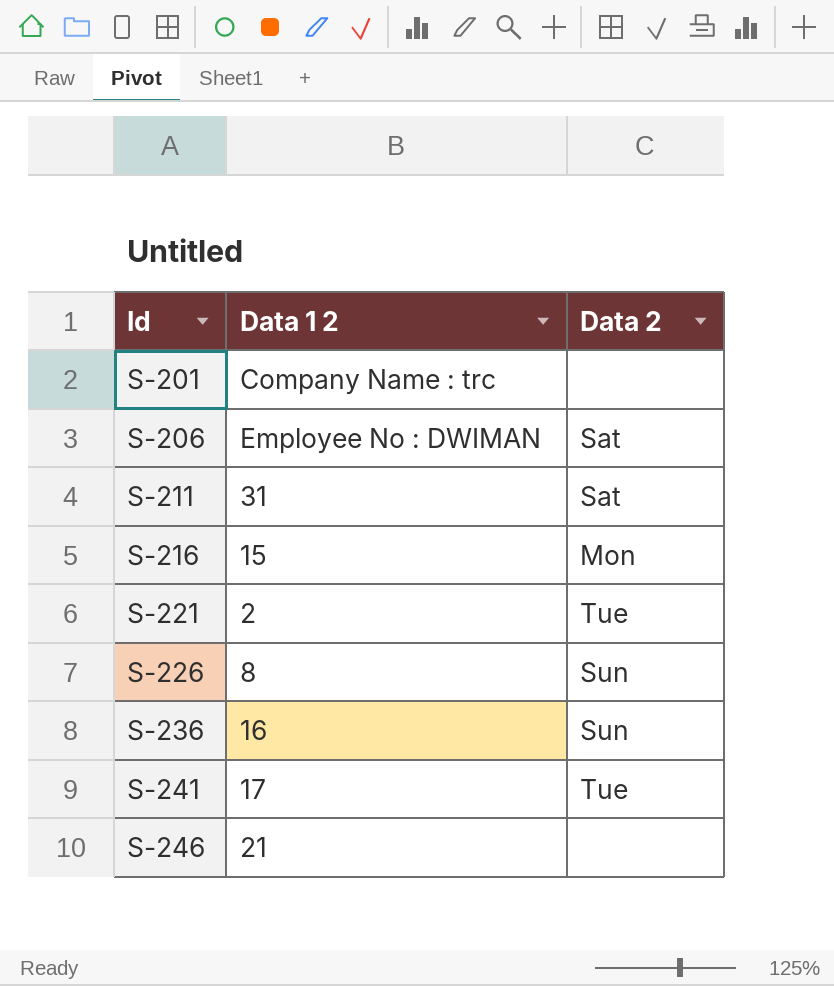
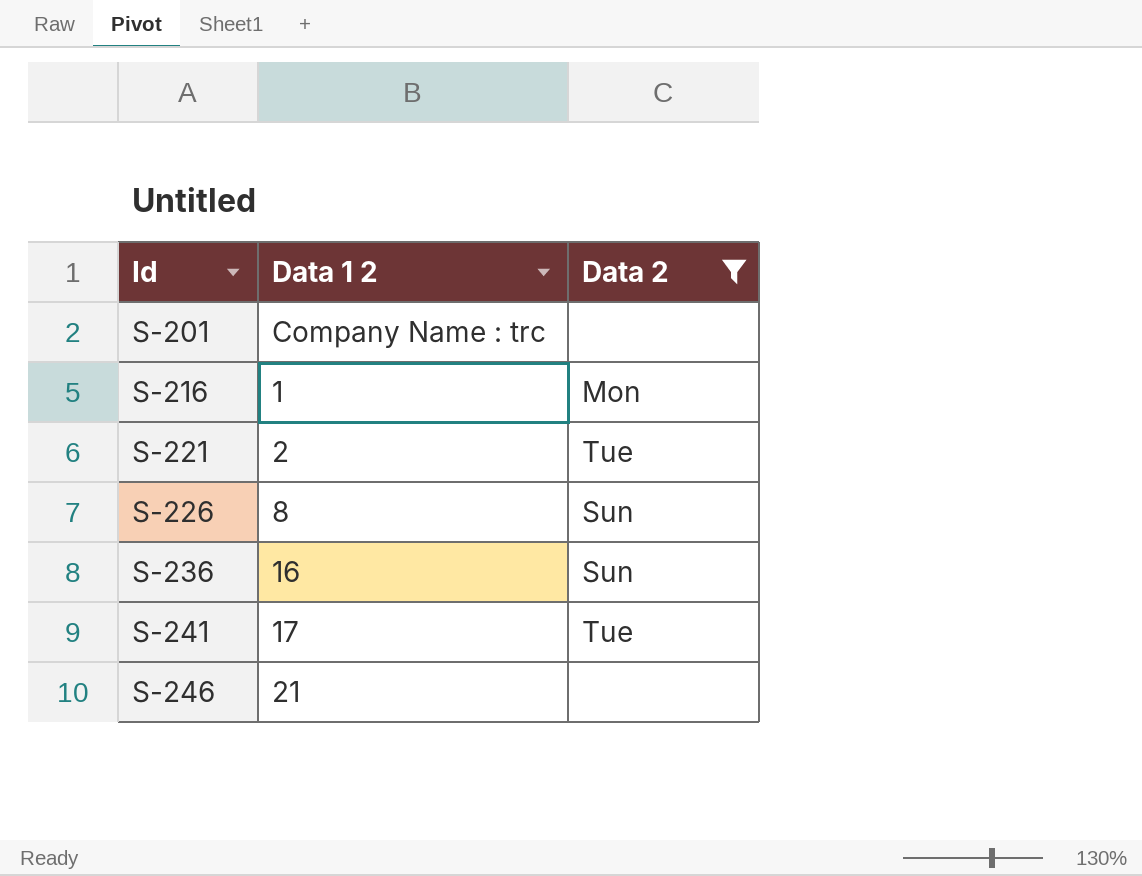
filter: none -> Data 2 != Sat
S-216 | Data 1 2: 15 -> 1

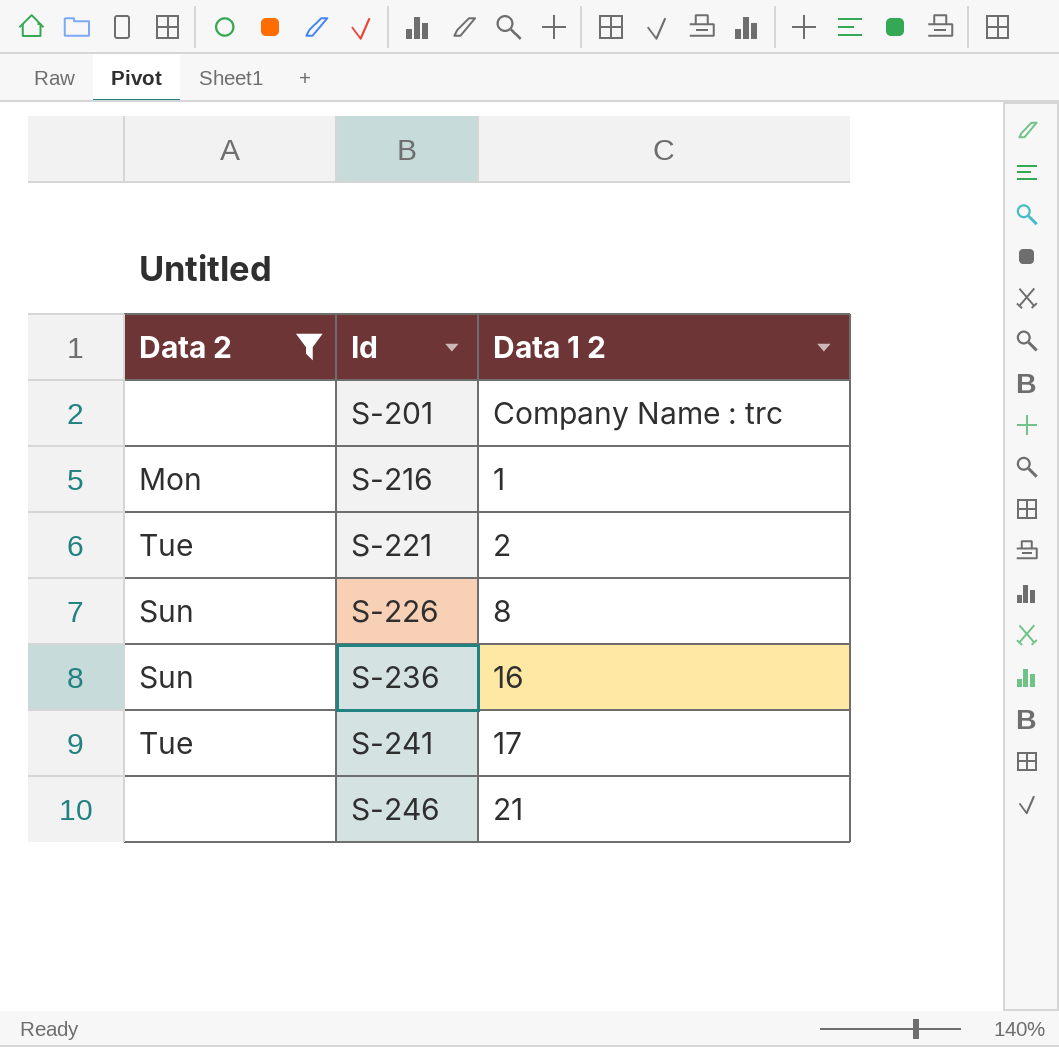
column Data 2 | position: 3 -> 1

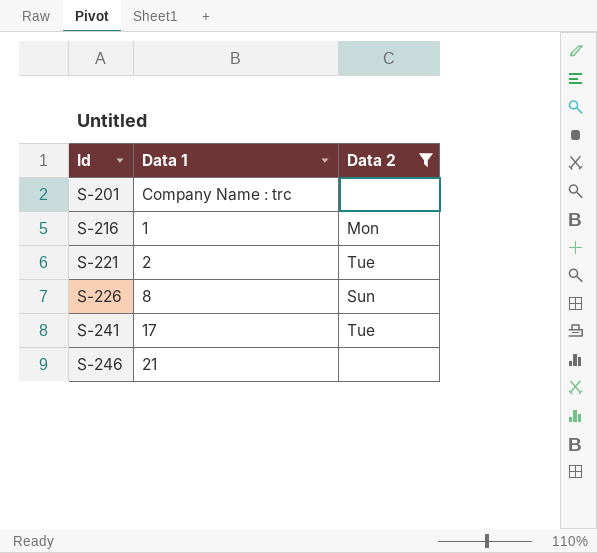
column name: Data 1 2 -> Data 1
column Data 2 | position: 1 -> 3
row S-236: Sun | 16 -> none

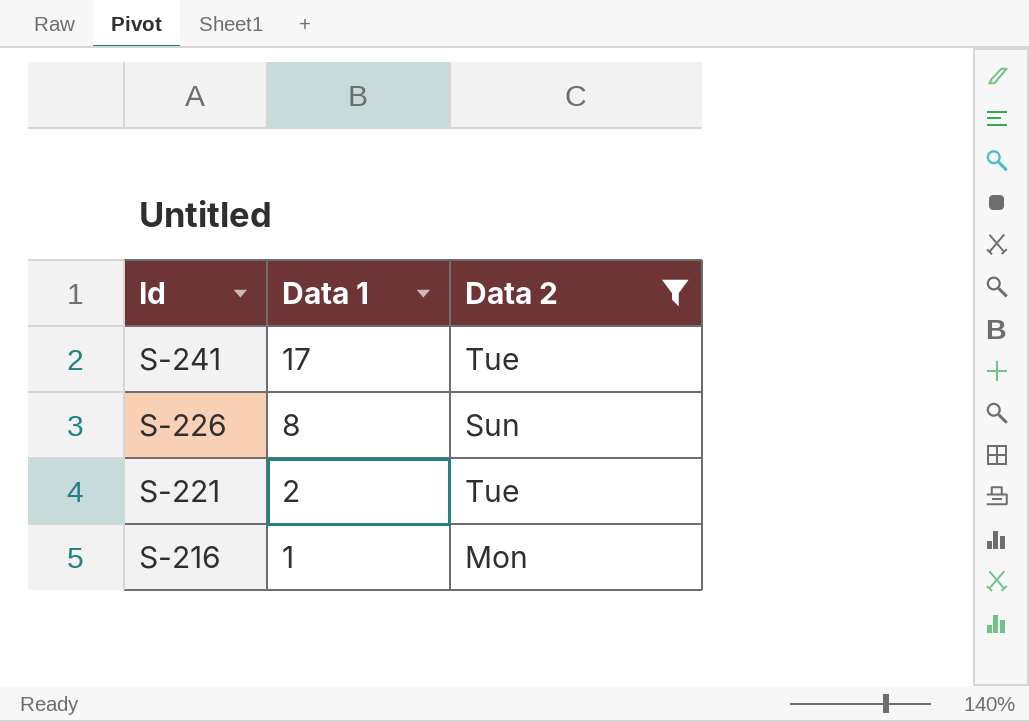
row order: Id ascending -> Id descending
row S-201: Company Name : trc | none -> none
row S-246: 21 | none -> none

